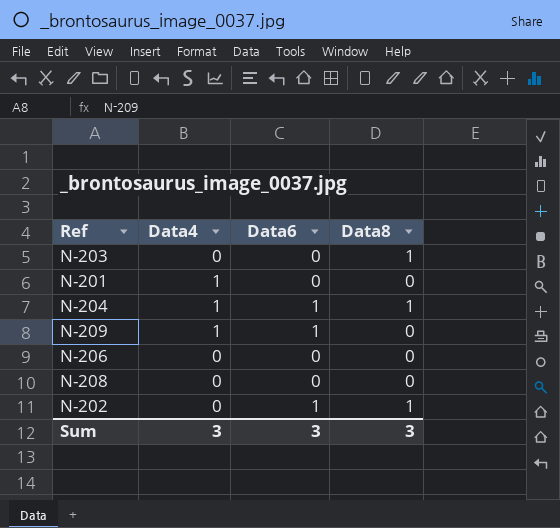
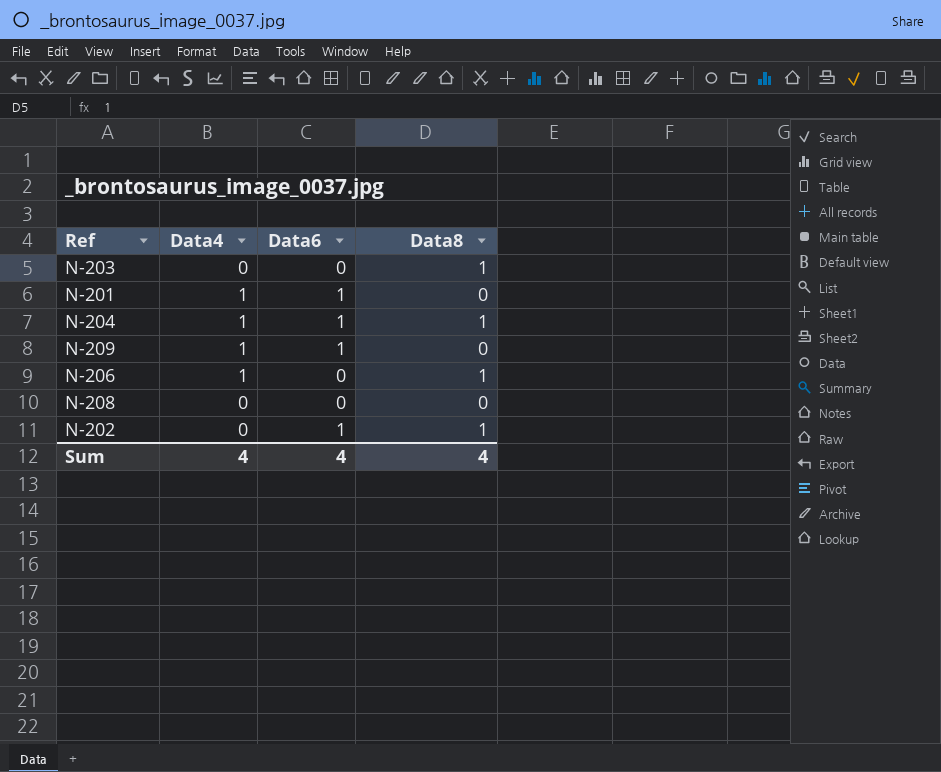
N-201 | Data6: 0 -> 1
N-206 | Data4: 0 -> 1
N-206 | Data8: 0 -> 1
Sum | Data4: 3 -> 4
Sum | Data6: 3 -> 4
Sum | Data8: 3 -> 4

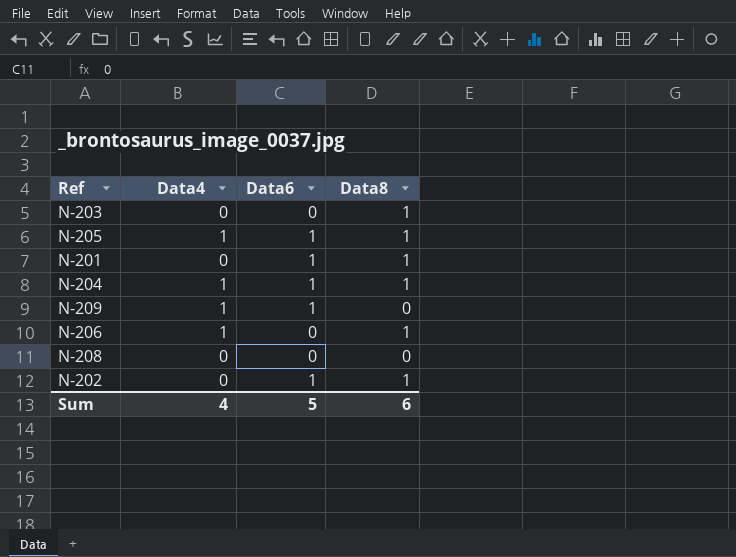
row N-205: none -> 1 | 1 | 1
N-201 | Data4: 1 -> 0
N-201 | Data8: 0 -> 1
Sum | Data6: 4 -> 5
Sum | Data8: 4 -> 6

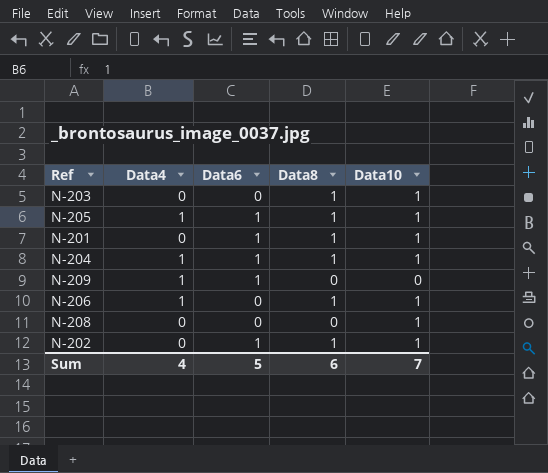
column Data10 | position: none -> 5

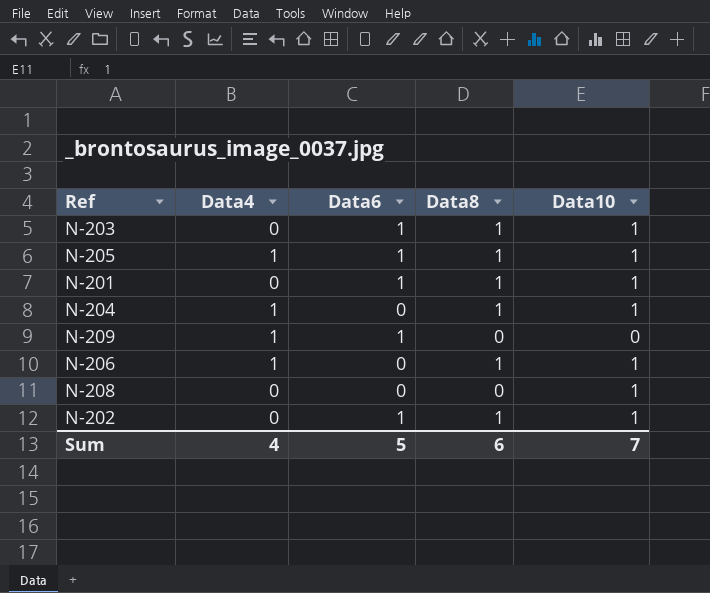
N-203 | Data6: 0 -> 1
N-204 | Data6: 1 -> 0

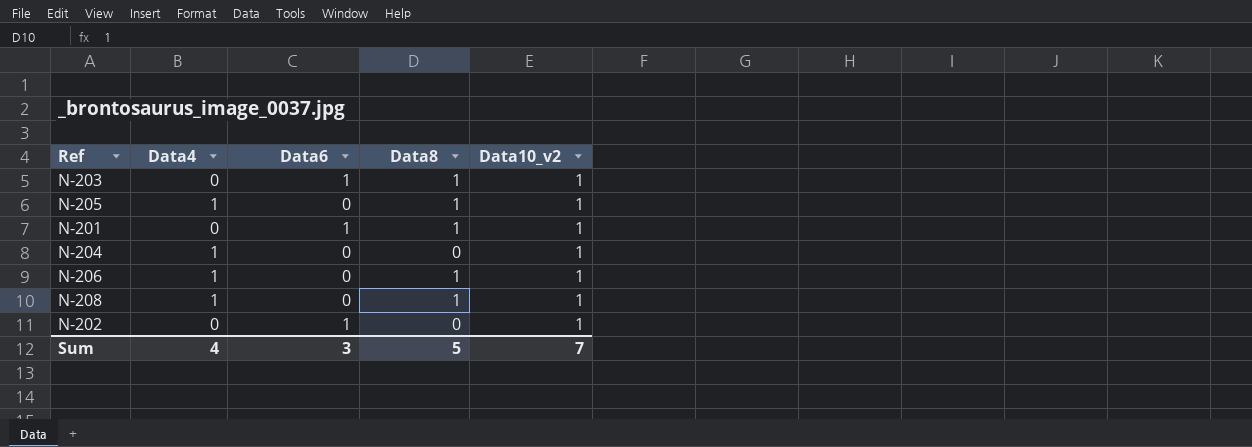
column name: Data10 -> Data10_v2
row N-209: 1 | 1 | 0 | 0 -> none
N-205 | Data6: 1 -> 0
N-204 | Data8: 1 -> 0
N-208 | Data4: 0 -> 1
N-208 | Data8: 0 -> 1
N-202 | Data8: 1 -> 0
Sum | Data6: 5 -> 3
Sum | Data8: 6 -> 5

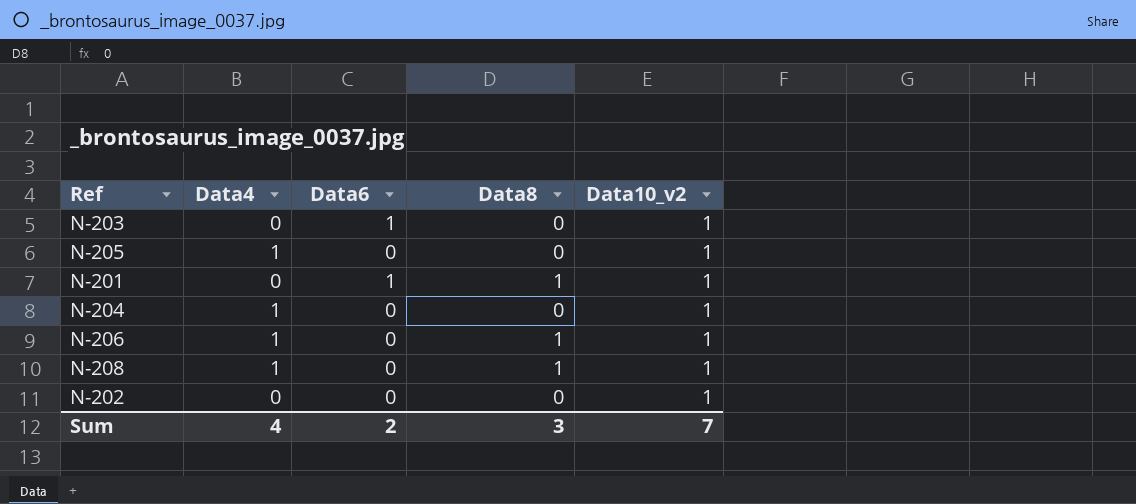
N-203 | Data8: 1 -> 0
N-205 | Data8: 1 -> 0
N-202 | Data6: 1 -> 0
Sum | Data6: 3 -> 2
Sum | Data8: 5 -> 3

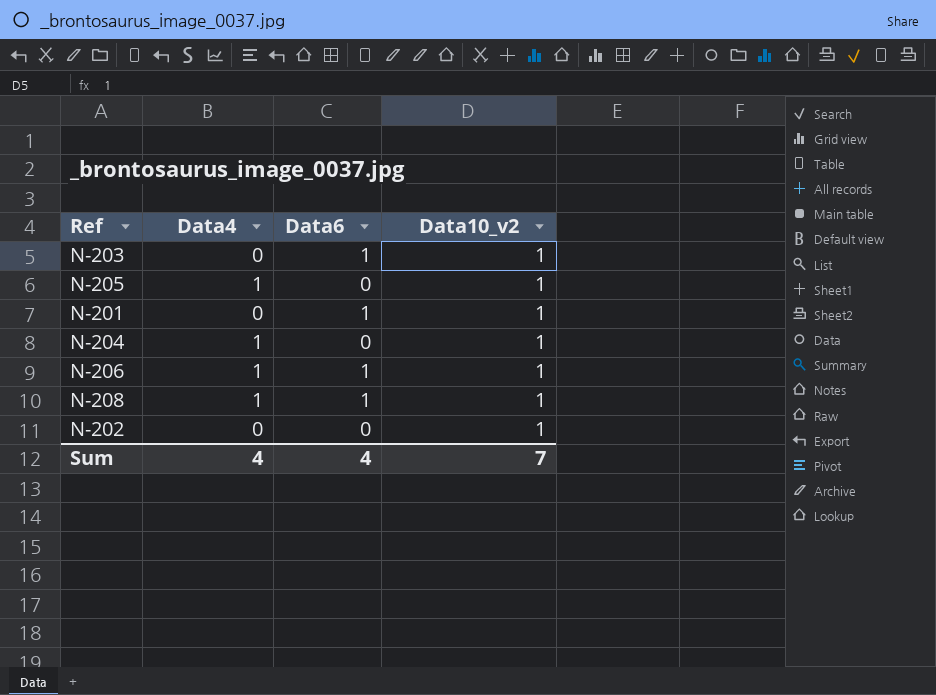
column Data8 | position: 4 -> none
N-206 | Data6: 0 -> 1
N-208 | Data6: 0 -> 1
Sum | Data6: 2 -> 4

